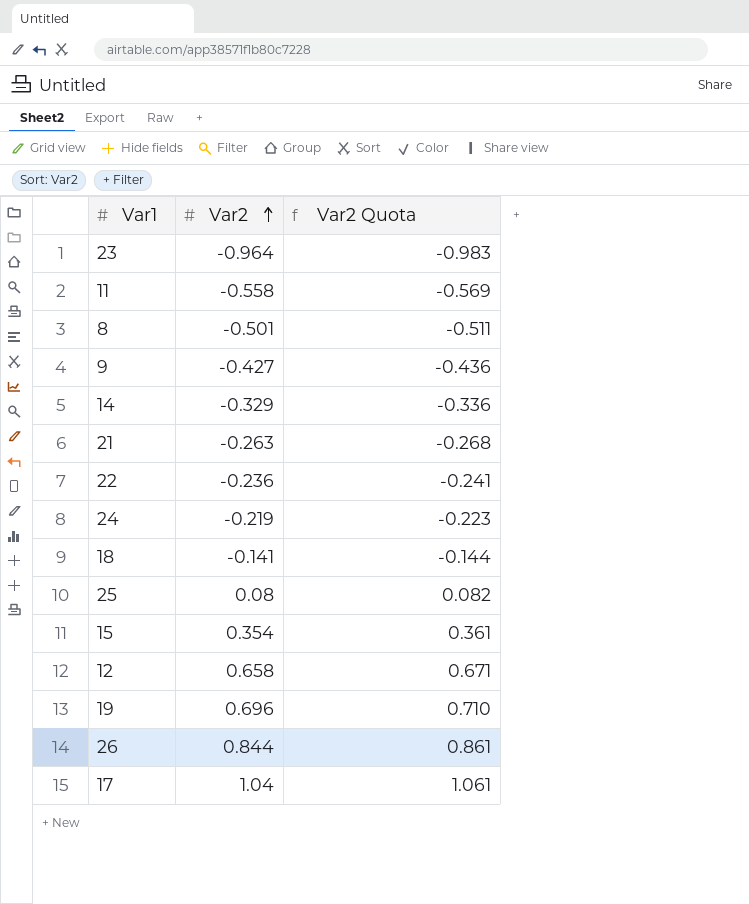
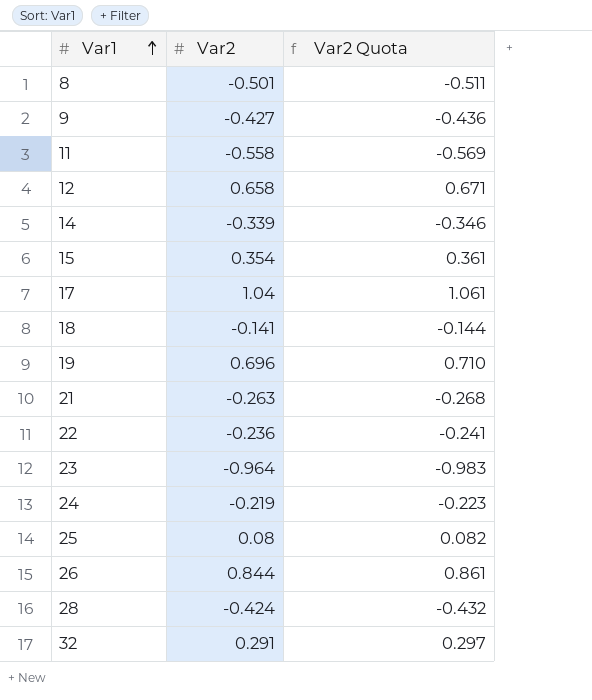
row order: Var2 ascending -> Var1 ascending
14 | Var2: -0.329 -> -0.339
14 | Var2 Quota: -0.336 -> -0.346
row 28: none -> -0.424 | -0.432
row 32: none -> 0.291 | 0.297

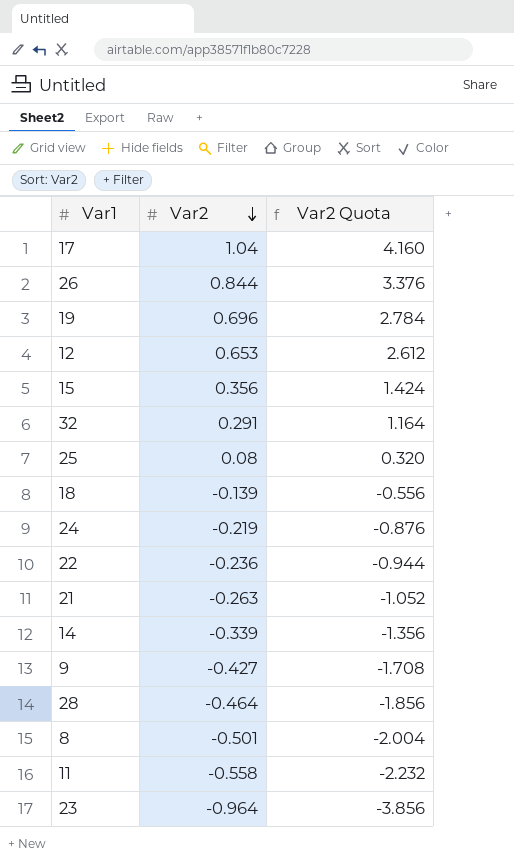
row order: Var1 ascending -> Var2 descending
column Var2 Quota | formula: [Var2] * 1.02 -> [Var2] * 4
12 | Var2: 0.658 -> 0.653
15 | Var2: 0.354 -> 0.356
18 | Var2: -0.141 -> -0.139
28 | Var2: -0.424 -> -0.464

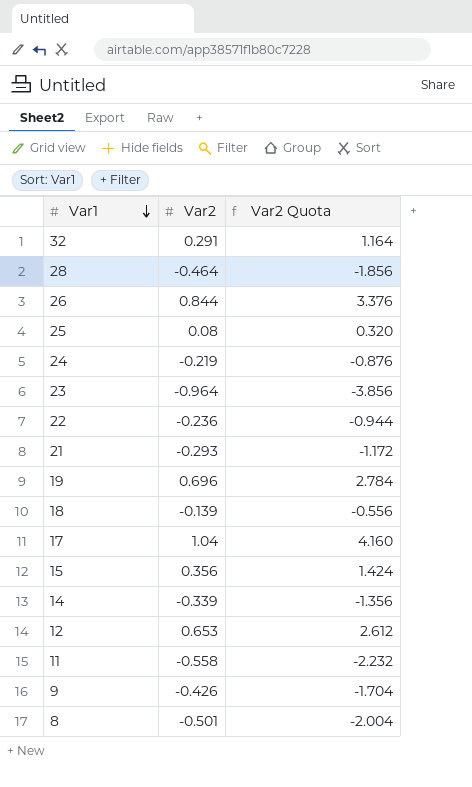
row order: Var2 descending -> Var1 descending
21 | Var2: -0.263 -> -0.293
21 | Var2 Quota: -1.052 -> -1.172
9 | Var2: -0.427 -> -0.426
9 | Var2 Quota: -1.708 -> -1.704

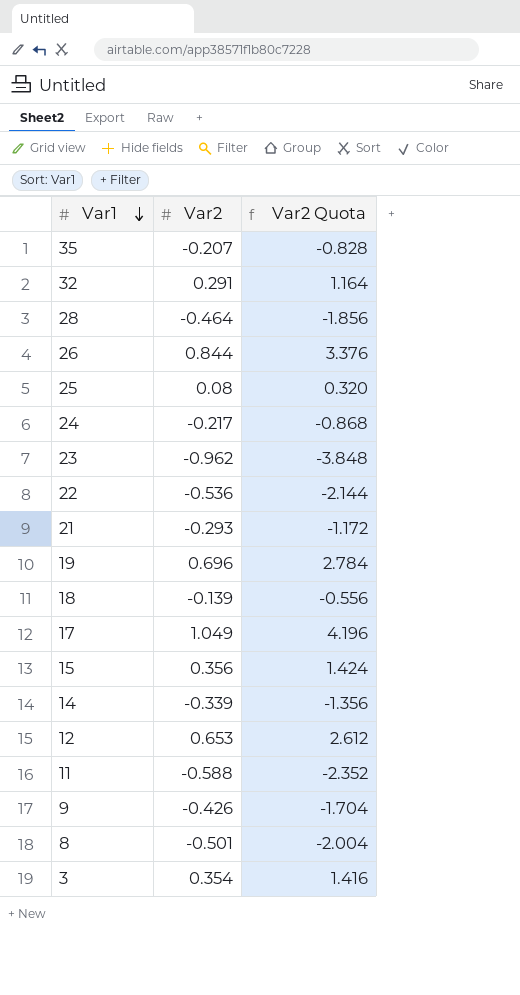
row 35: none -> -0.207 | -0.828
24 | Var2: -0.219 -> -0.217
24 | Var2 Quota: -0.876 -> -0.868
23 | Var2: -0.964 -> -0.962
23 | Var2 Quota: -3.856 -> -3.848
22 | Var2: -0.236 -> -0.536
22 | Var2 Quota: -0.944 -> -2.144
17 | Var2: 1.04 -> 1.049
17 | Var2 Quota: 4.160 -> 4.196
11 | Var2: -0.558 -> -0.588
11 | Var2 Quota: -2.232 -> -2.352
row 3: none -> 0.354 | 1.416

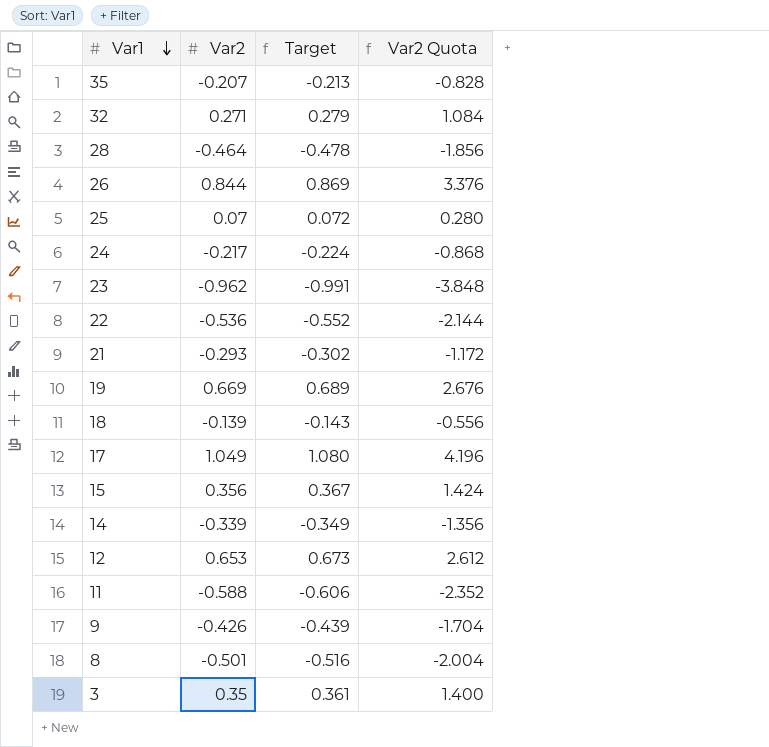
column Target | formula: none -> [Var2] * 1.03
32 | Var2: 0.291 -> 0.271
32 | Var2 Quota: 1.164 -> 1.084
25 | Var2: 0.08 -> 0.07
25 | Var2 Quota: 0.320 -> 0.280
19 | Var2: 0.696 -> 0.669
19 | Var2 Quota: 2.784 -> 2.676
3 | Var2: 0.354 -> 0.35
3 | Var2 Quota: 1.416 -> 1.400

